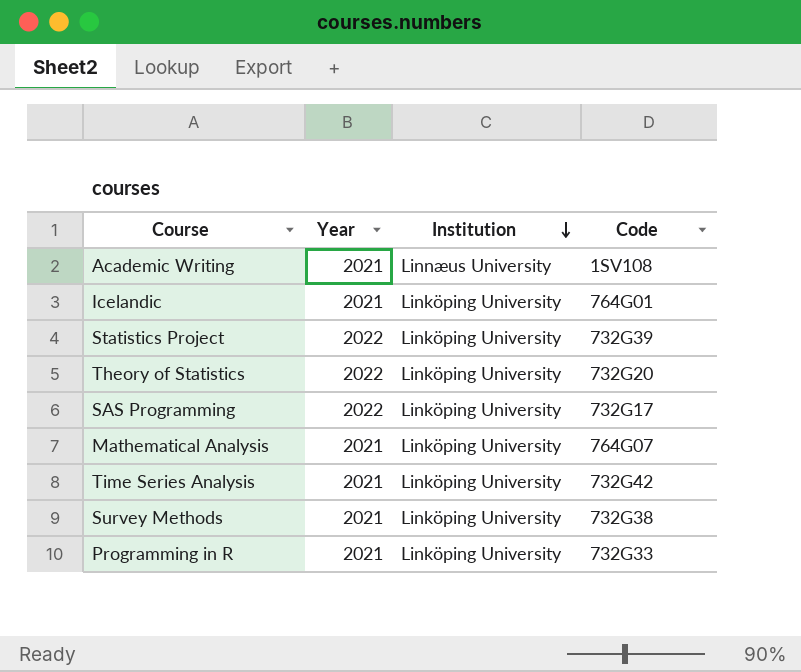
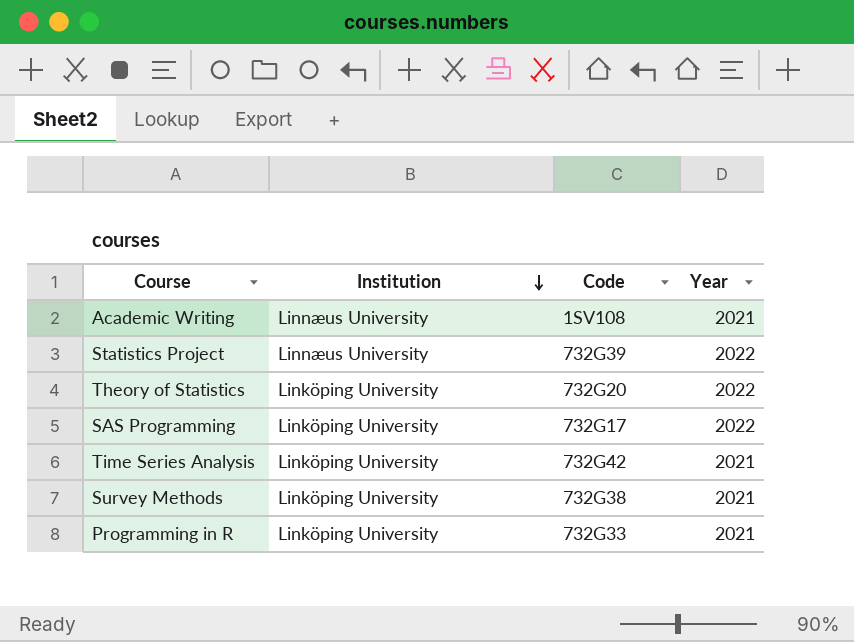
column Year | position: 2 -> 4
row Icelandic: 2021 | Linköping University | 764G01 -> none
row Mathematical Analysis: 2021 | Linköping University | 764G07 -> none
Statistics Project | Institution: Linköping University -> Linnæus University

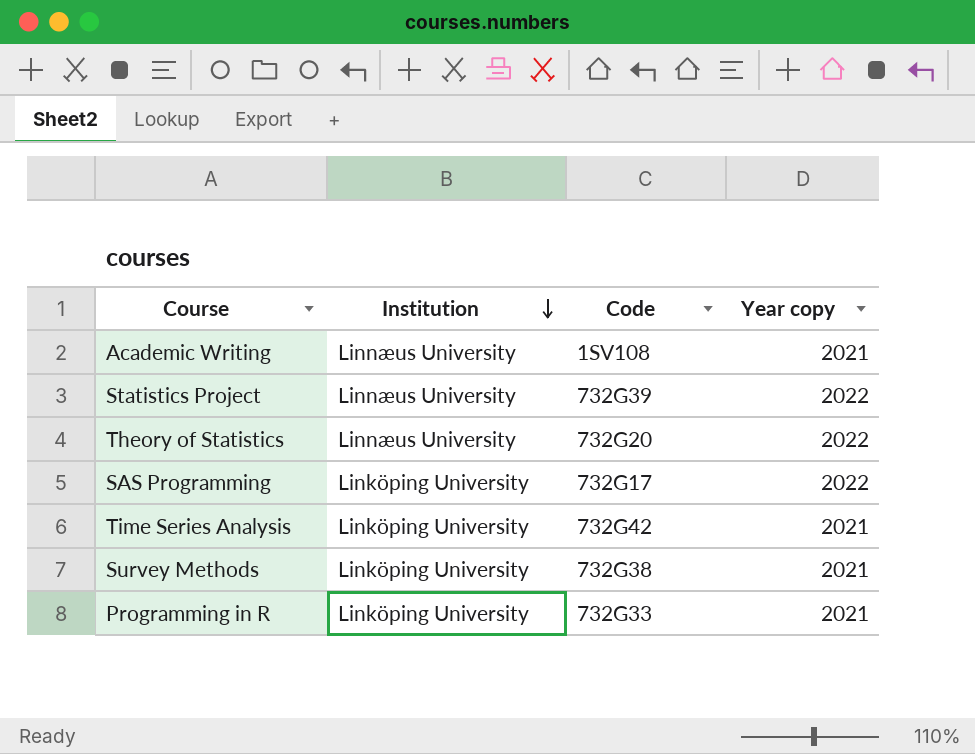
column name: Year -> Year copy
Theory of Statistics | Institution: Linköping University -> Linnæus University

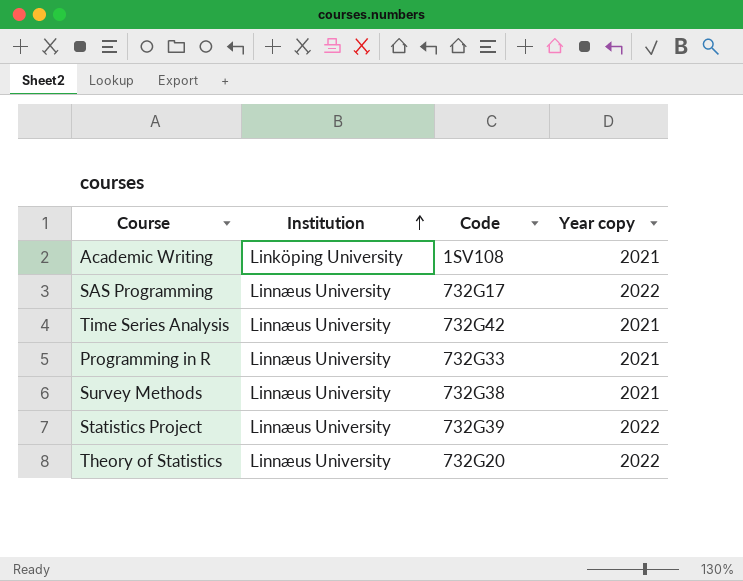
row order: Institution descending -> Institution ascending
Academic Writing | Institution: Linnæus University -> Linköping University
SAS Programming | Institution: Linköping University -> Linnæus University
Time Series Analysis | Institution: Linköping University -> Linnæus University
Programming in R | Institution: Linköping University -> Linnæus University
Survey Methods | Institution: Linköping University -> Linnæus University

